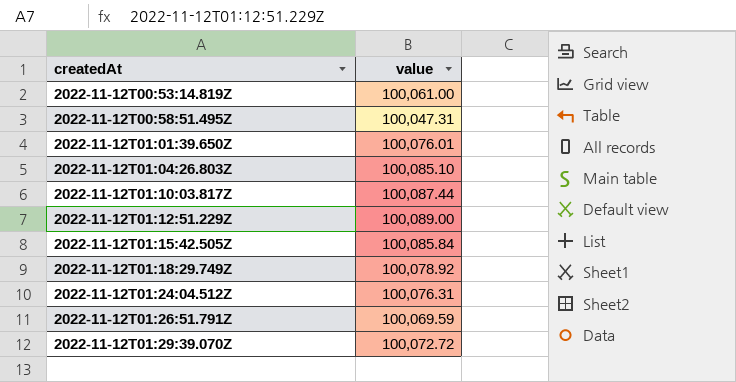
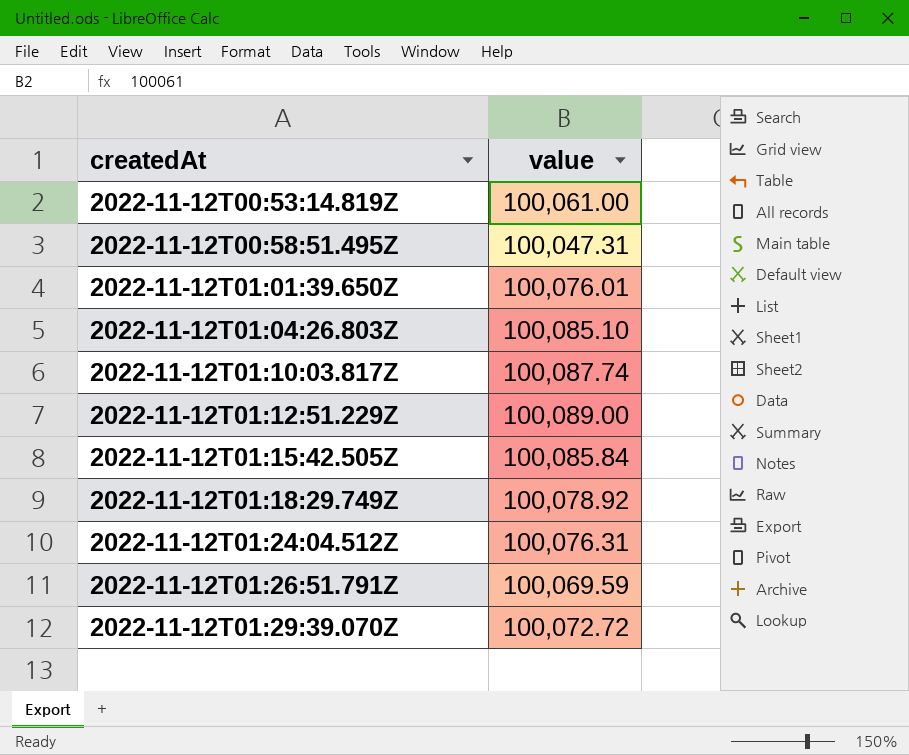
2022-11-12T01:10:03.817Z | value: 100,087.44 -> 100,087.74

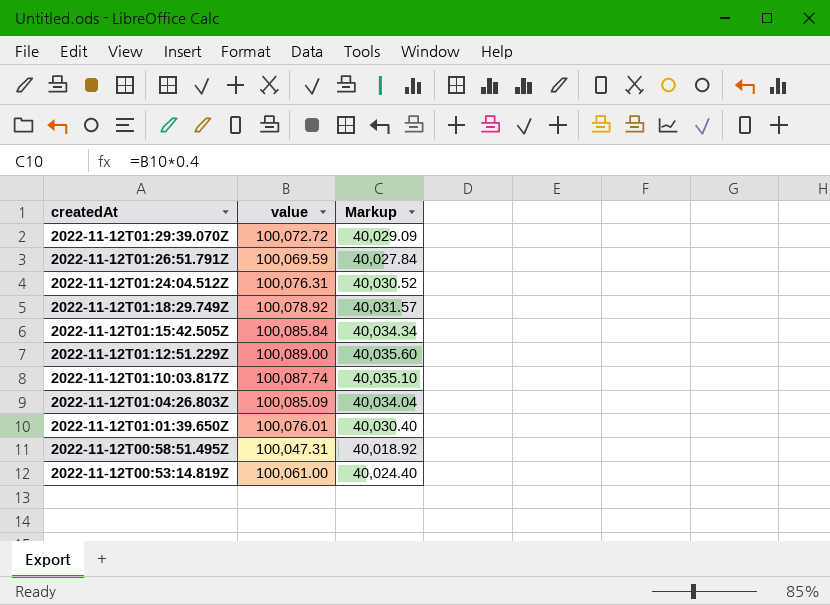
row order: createdAt ascending -> createdAt descending
column Markup | formula: none -> [value] * 0.4
2022-11-12T01:04:26.803Z | value: 100,085.10 -> 100,085.09

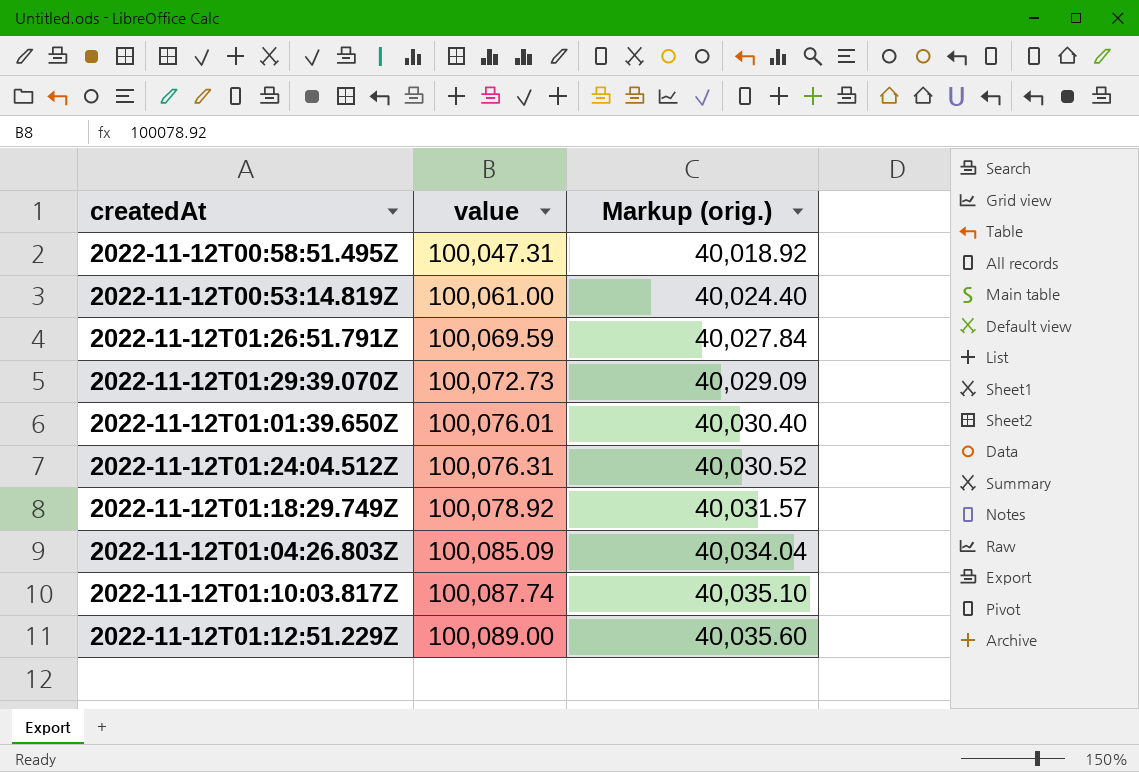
row order: createdAt descending -> value ascending
column name: Markup -> Markup (orig.)
row 2022-11-12T01:15:42.505Z: 100,085.84 | 40,034.34 -> none
2022-11-12T01:29:39.070Z | value: 100,072.72 -> 100,072.73

